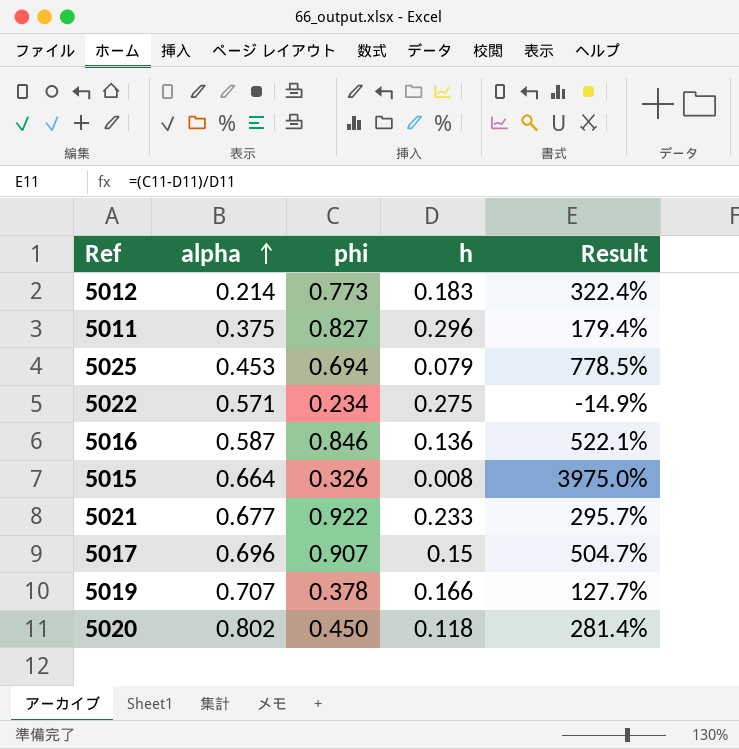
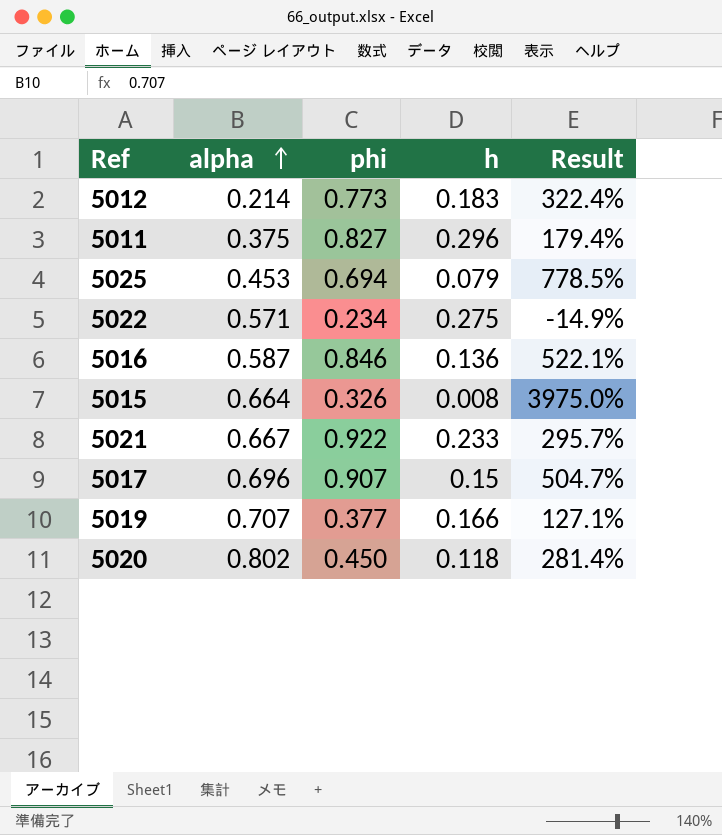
5021 | alpha: 0.677 -> 0.667
5019 | phi: 0.378 -> 0.377
5019 | Result: 127.7% -> 127.1%

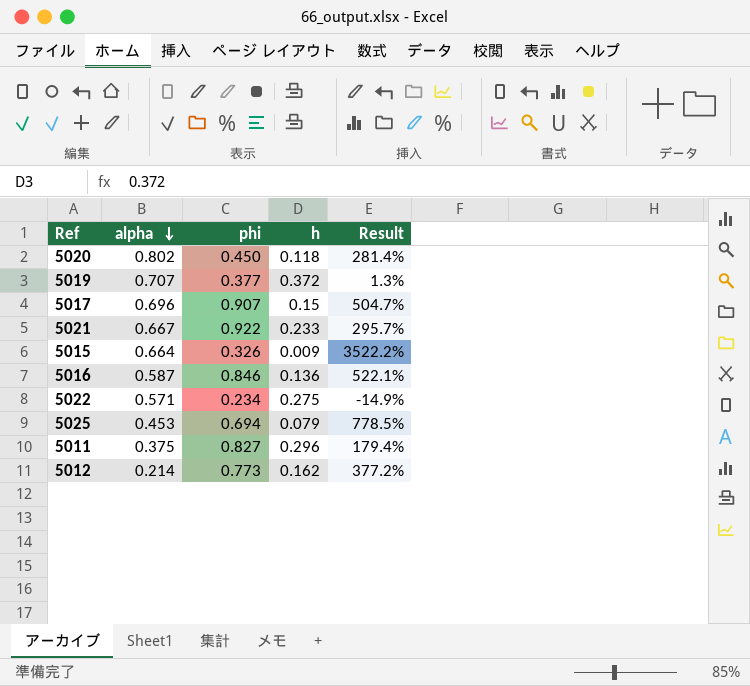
row order: alpha ascending -> alpha descending
5019 | h: 0.166 -> 0.372
5019 | Result: 127.1% -> 1.3%
5015 | h: 0.008 -> 0.009
5015 | Result: 3975.0% -> 3522.2%
5012 | h: 0.183 -> 0.162
5012 | Result: 322.4% -> 377.2%

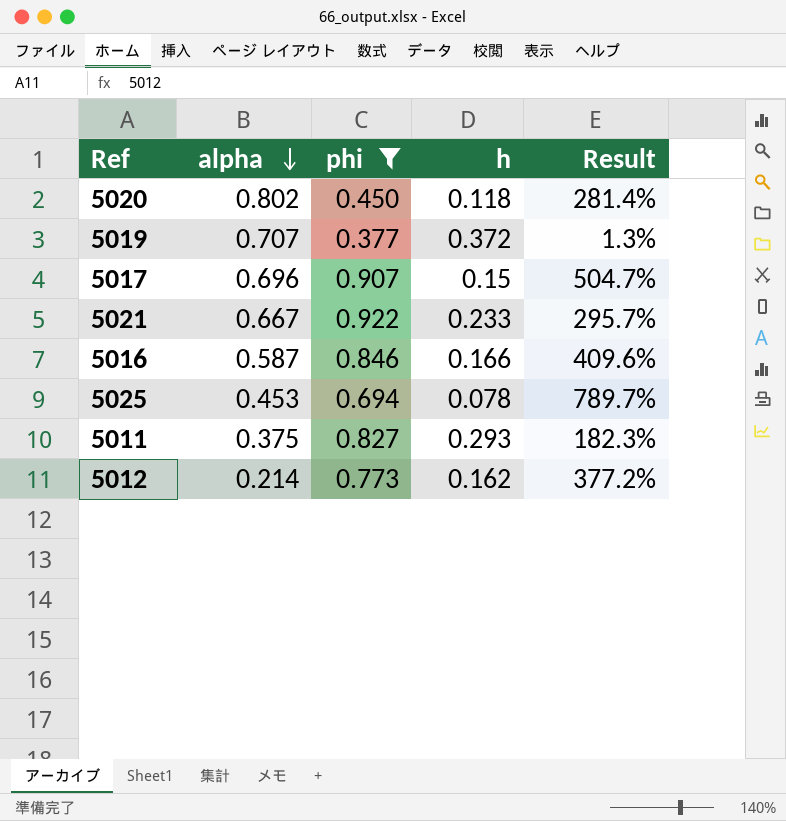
filter: none -> phi >= 0.377
5016 | h: 0.136 -> 0.166
5016 | Result: 522.1% -> 409.6%
5025 | h: 0.079 -> 0.078
5025 | Result: 778.5% -> 789.7%
5011 | h: 0.296 -> 0.293
5011 | Result: 179.4% -> 182.3%

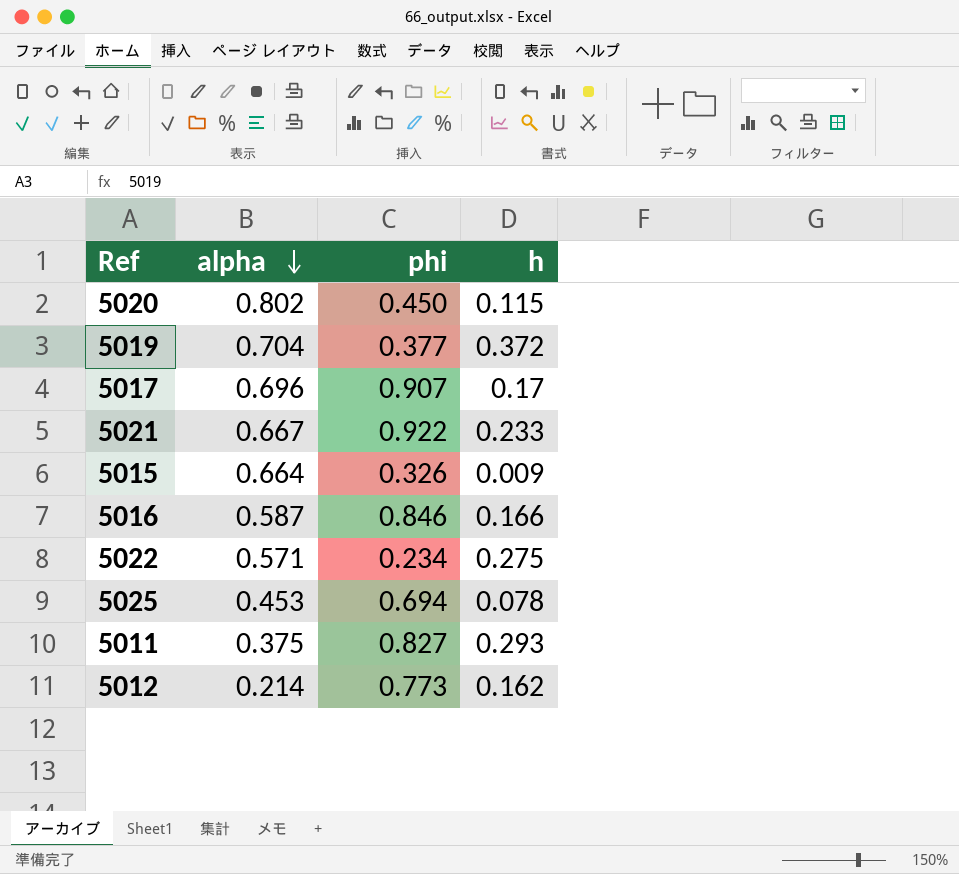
filter: phi >= 0.377 -> none
column Result | formula: ([phi] - [h]) / [h] -> none
5020 | h: 0.118 -> 0.115
5019 | alpha: 0.707 -> 0.704
5017 | h: 0.15 -> 0.17

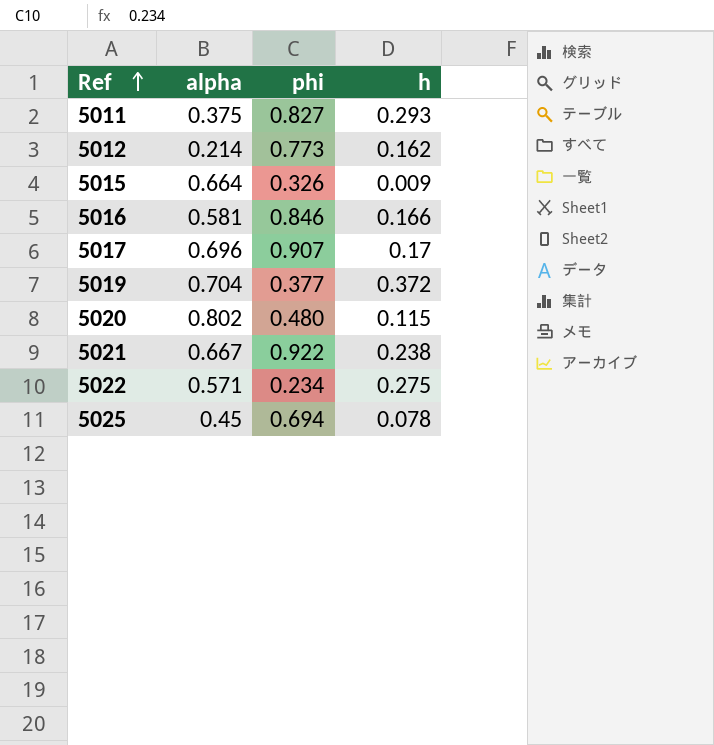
row order: alpha descending -> Ref ascending
5016 | alpha: 0.587 -> 0.581
5020 | phi: 0.450 -> 0.480
5021 | h: 0.233 -> 0.238
5025 | alpha: 0.453 -> 0.45

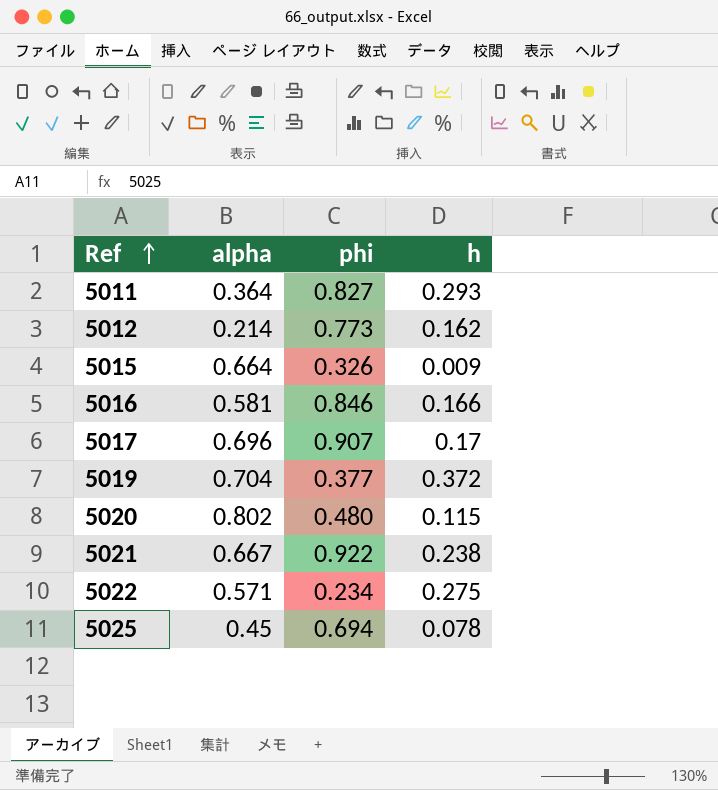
5011 | alpha: 0.375 -> 0.364

